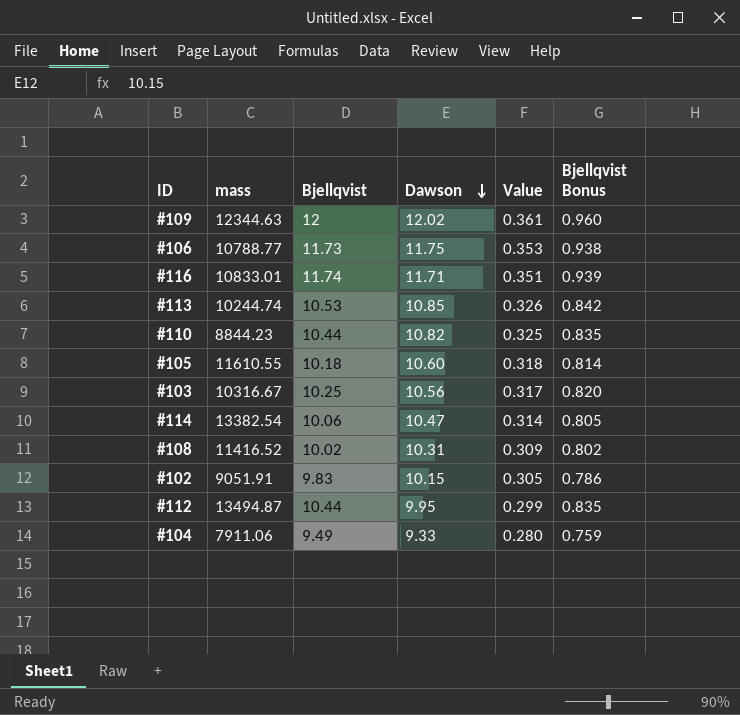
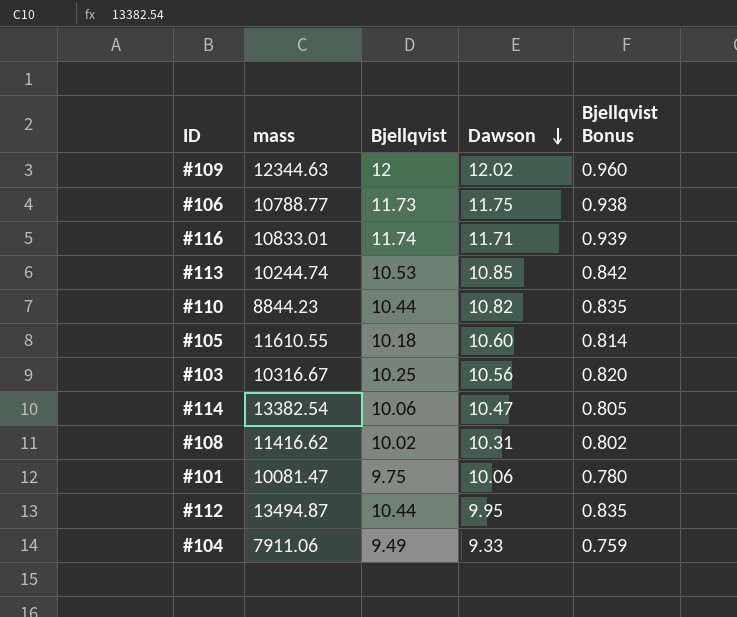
column Value | formula: [Dawson] * 0.03 -> none
row #102: 9051.91 | 9.83 | 10.15 | 0.305 | 0.786 -> none
#108 | mass: 11416.52 -> 11416.62
row #101: none -> 10081.47 | 9.75 | 10.06 | 0.780

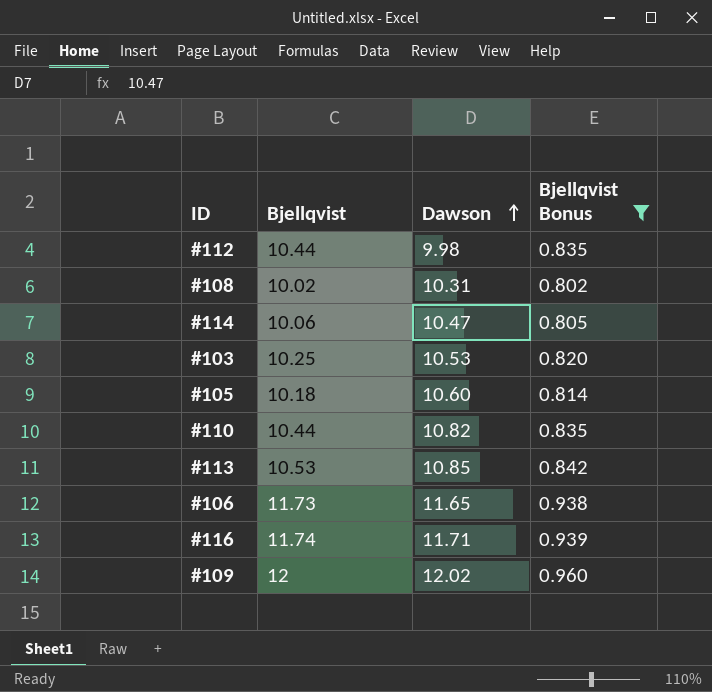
filter: none -> Bjellqvist Bonus >= 0.802
row order: Dawson descending -> Dawson ascending
column mass | position: 2 -> none
#112 | Dawson: 9.95 -> 9.98
#103 | Dawson: 10.56 -> 10.53
#106 | Dawson: 11.75 -> 11.65

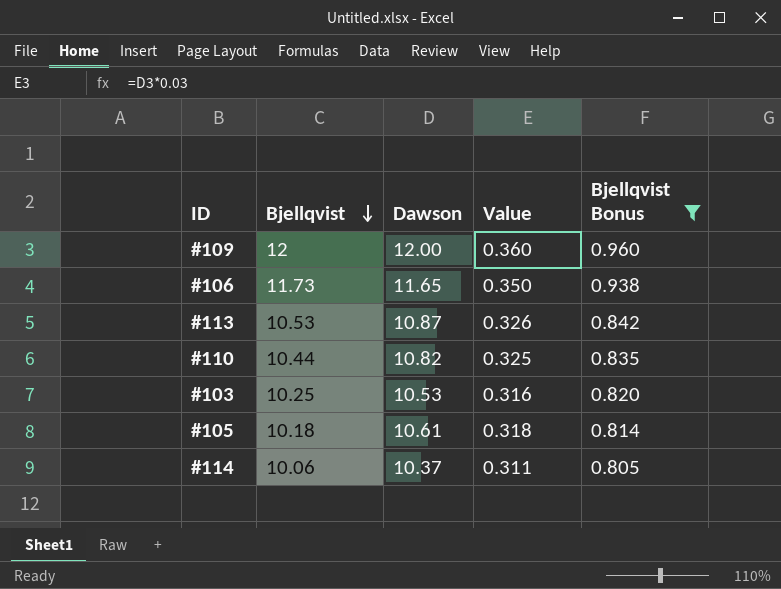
row order: Dawson ascending -> Bjellqvist descending
column Value | formula: none -> [Dawson] * 0.03
row #112: 10.44 | 9.98 | 0.835 -> none
row #108: 10.02 | 10.31 | 0.802 -> none
row #116: 11.74 | 11.71 | 0.939 -> none
#109 | Dawson: 12.02 -> 12.00
#113 | Dawson: 10.85 -> 10.87
#105 | Dawson: 10.60 -> 10.61
#114 | Dawson: 10.47 -> 10.37

